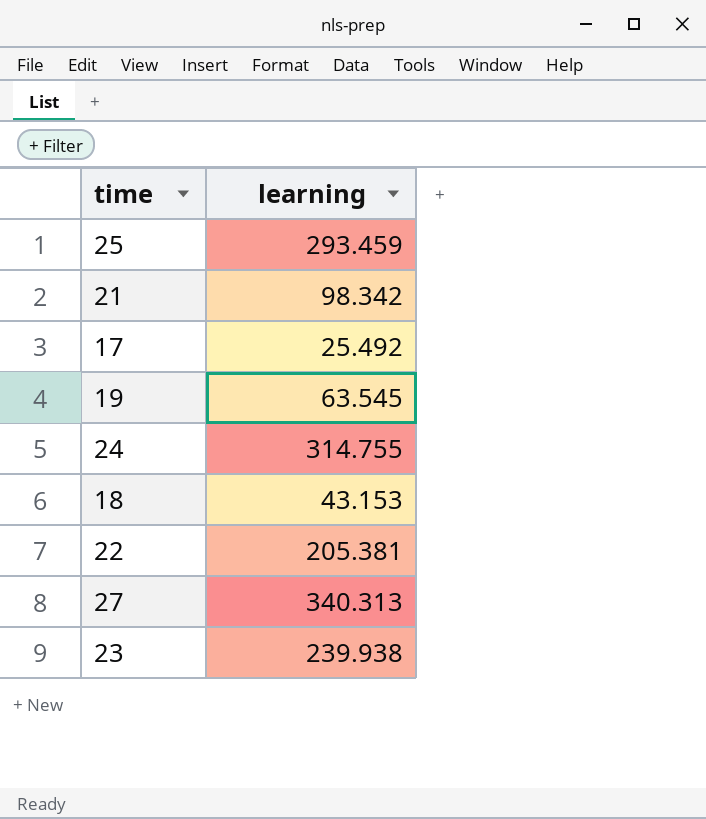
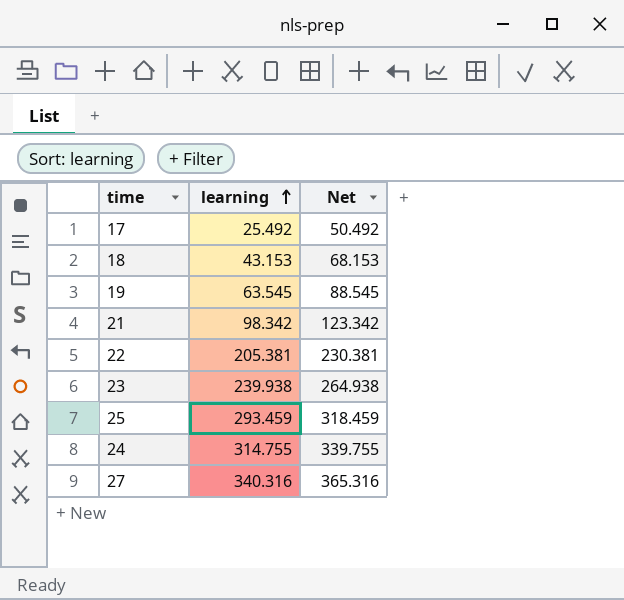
row order: none -> learning ascending
column Net | formula: none -> [learning] + 25
27 | learning: 340.313 -> 340.316

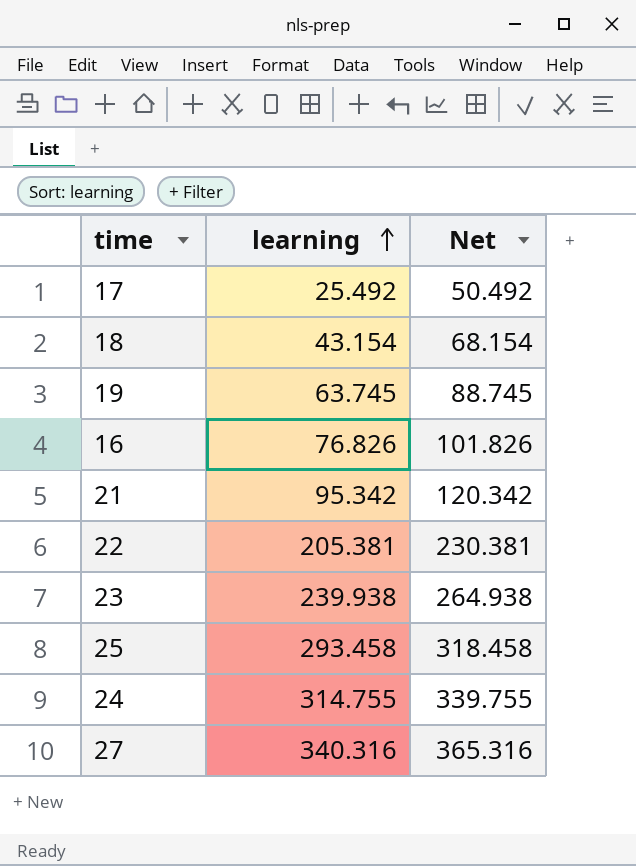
18 | learning: 43.153 -> 43.154
18 | Net: 68.153 -> 68.154
19 | learning: 63.545 -> 63.745
19 | Net: 88.545 -> 88.745
row 16: none -> 76.826 | 101.826
21 | learning: 98.342 -> 95.342
21 | Net: 123.342 -> 120.342
25 | learning: 293.459 -> 293.458
25 | Net: 318.459 -> 318.458

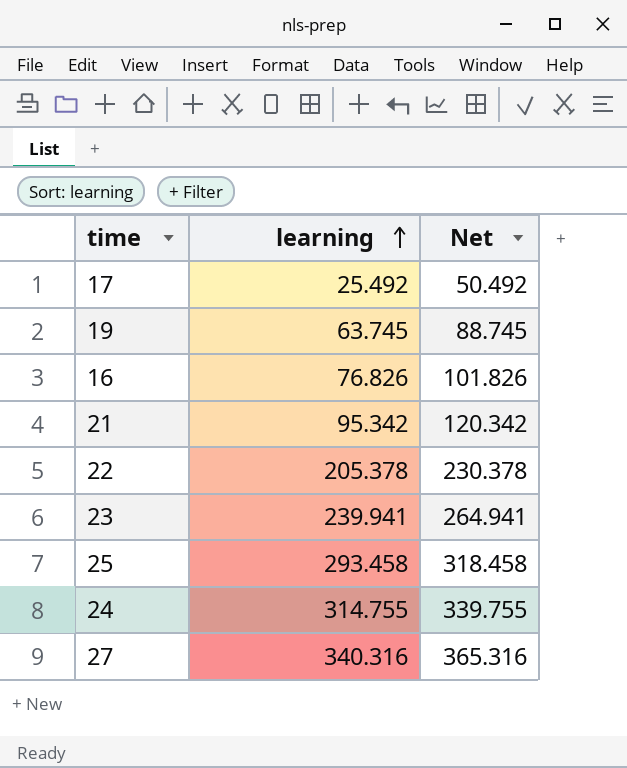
row 18: 43.154 | 68.154 -> none
22 | learning: 205.381 -> 205.378
22 | Net: 230.381 -> 230.378
23 | learning: 239.938 -> 239.941
23 | Net: 264.938 -> 264.941

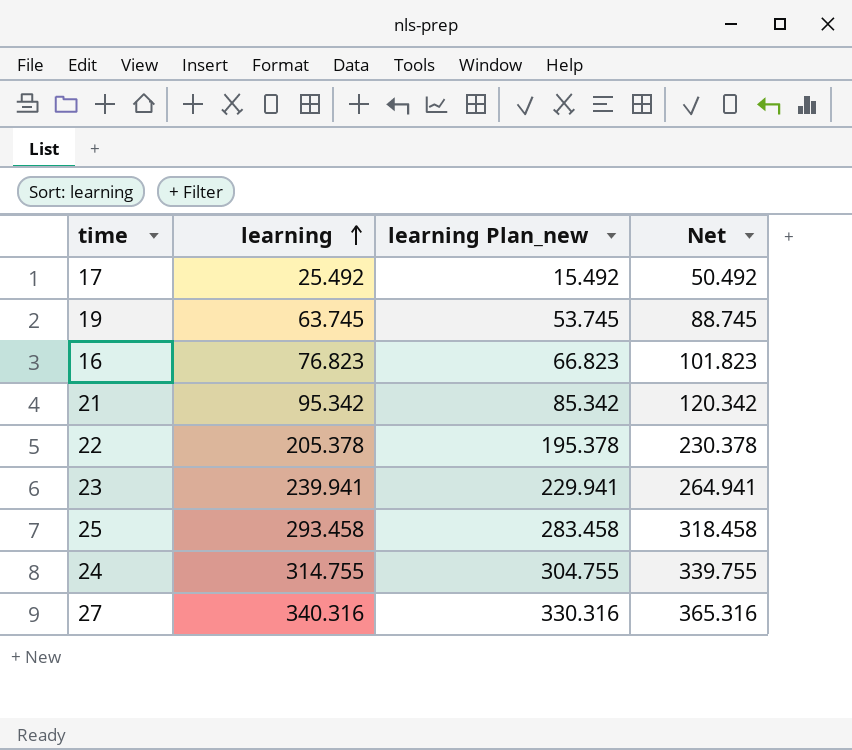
column learning Plan_new | formula: none -> [learning] - 10
16 | learning: 76.826 -> 76.823
16 | Net: 101.826 -> 101.823

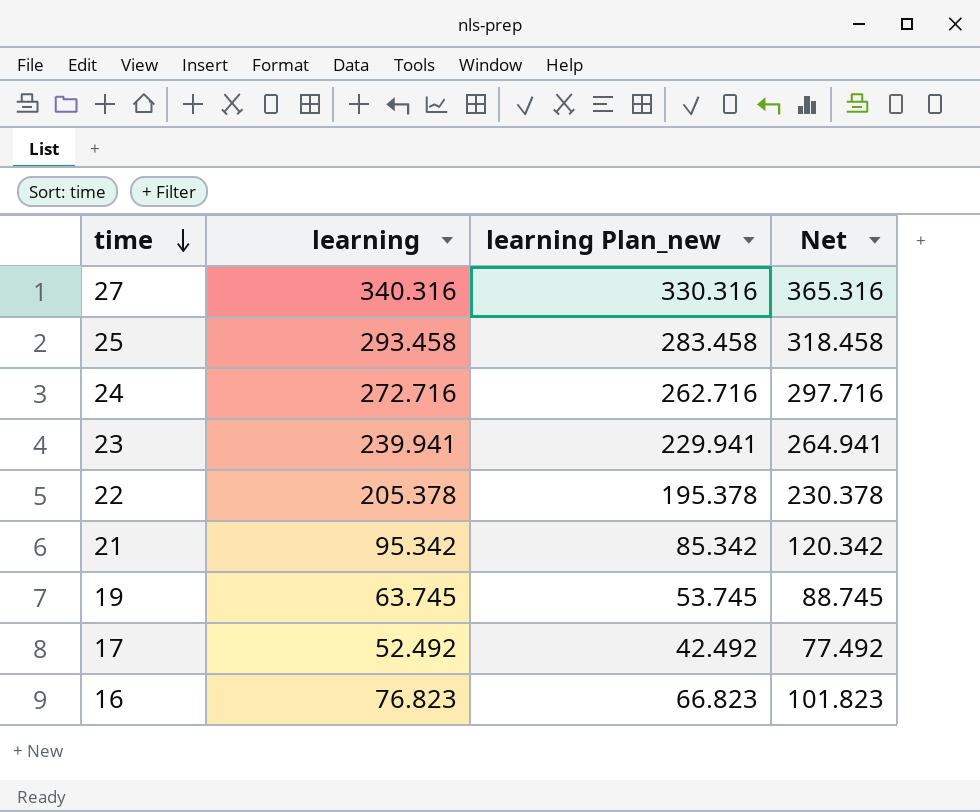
row order: learning ascending -> time descending
24 | learning: 314.755 -> 272.716
24 | learning Plan_new: 304.755 -> 262.716
24 | Net: 339.755 -> 297.716
17 | learning: 25.492 -> 52.492
17 | learning Plan_new: 15.492 -> 42.492
17 | Net: 50.492 -> 77.492

